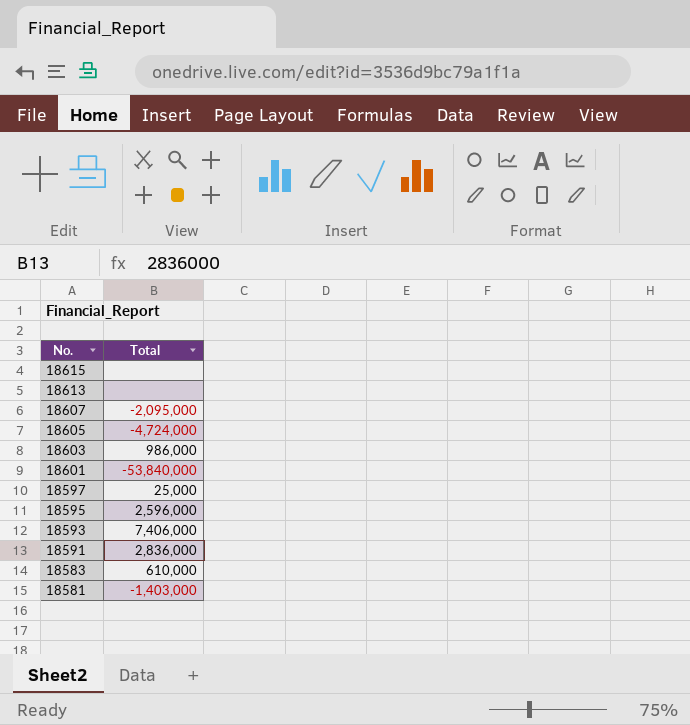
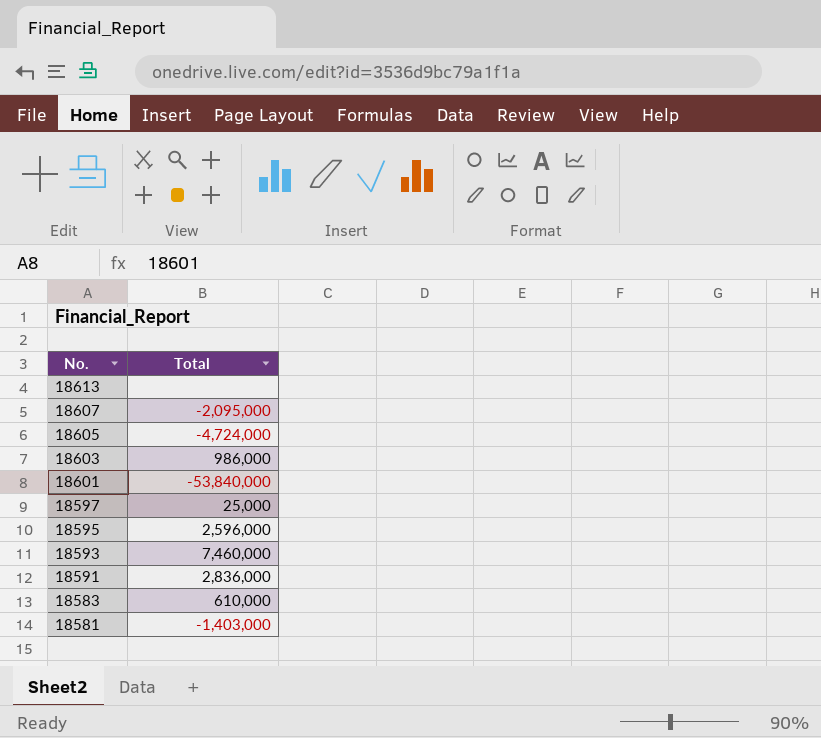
row 18615: none -> none
18593 | Total: 7,406,000 -> 7,460,000

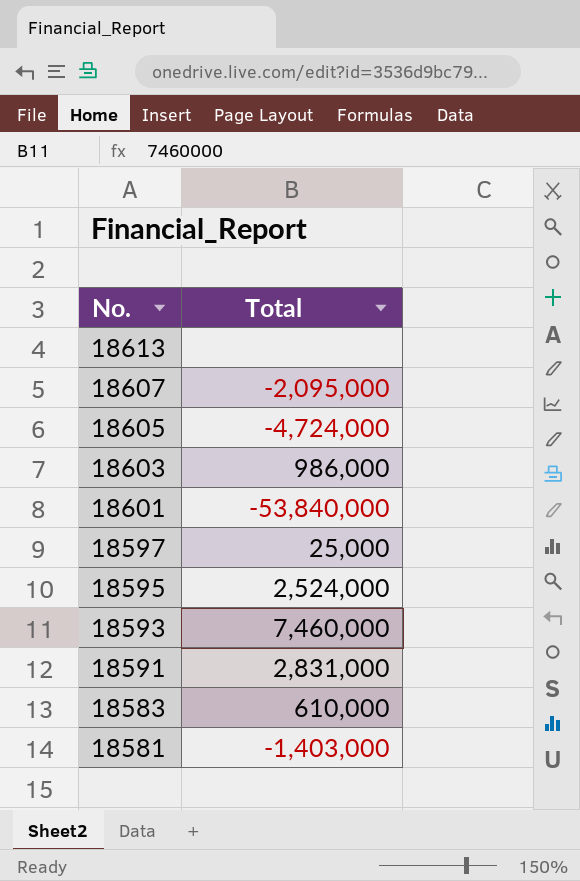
18595 | Total: 2,596,000 -> 2,524,000
18591 | Total: 2,836,000 -> 2,831,000

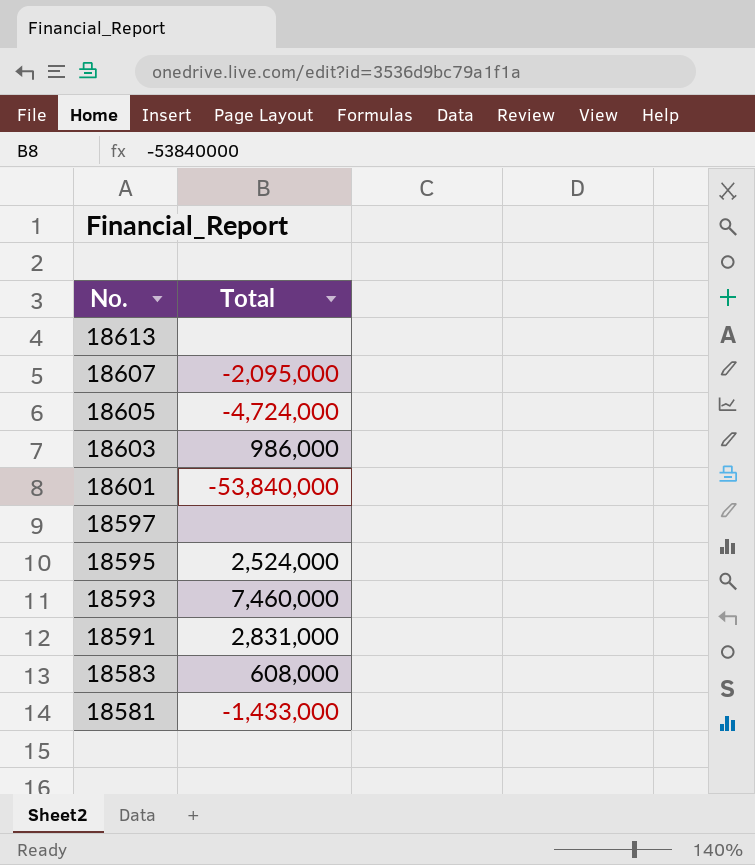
18597 | Total: 25,000 -> none
18583 | Total: 610,000 -> 608,000
18581 | Total: -1,403,000 -> -1,433,000

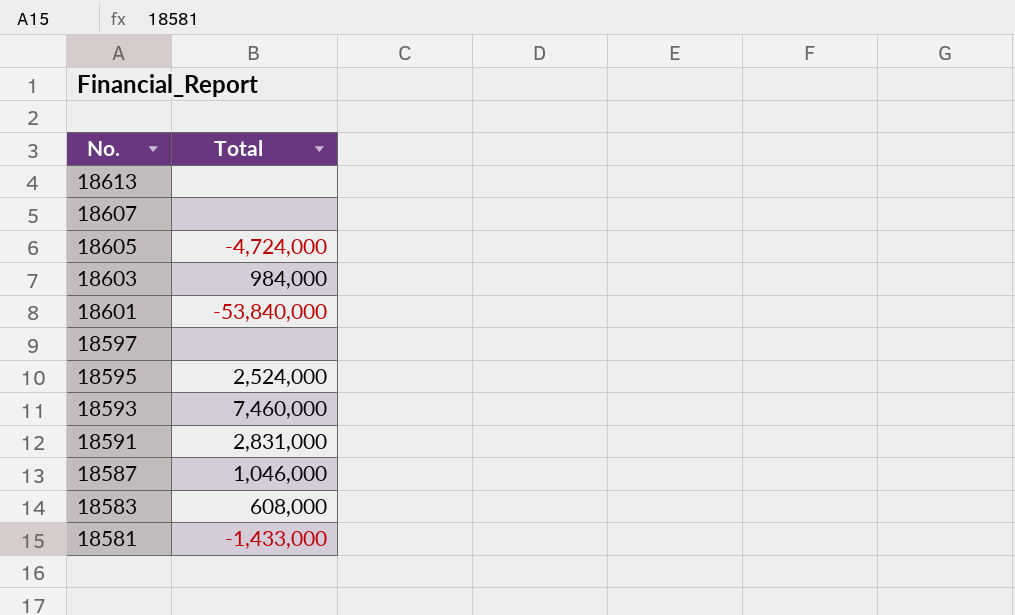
18607 | Total: -2,095,000 -> none
18603 | Total: 986,000 -> 984,000
row 18587: none -> 1,046,000

